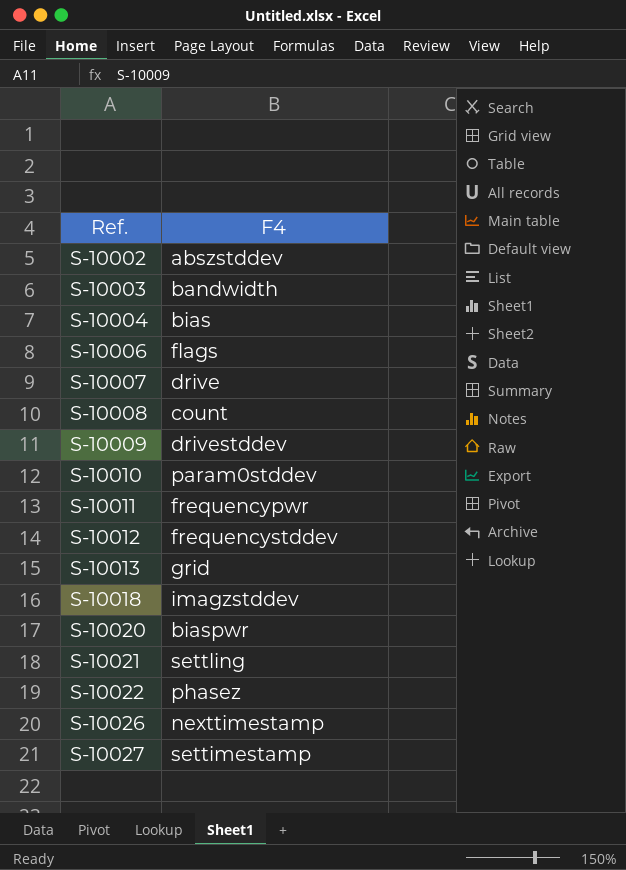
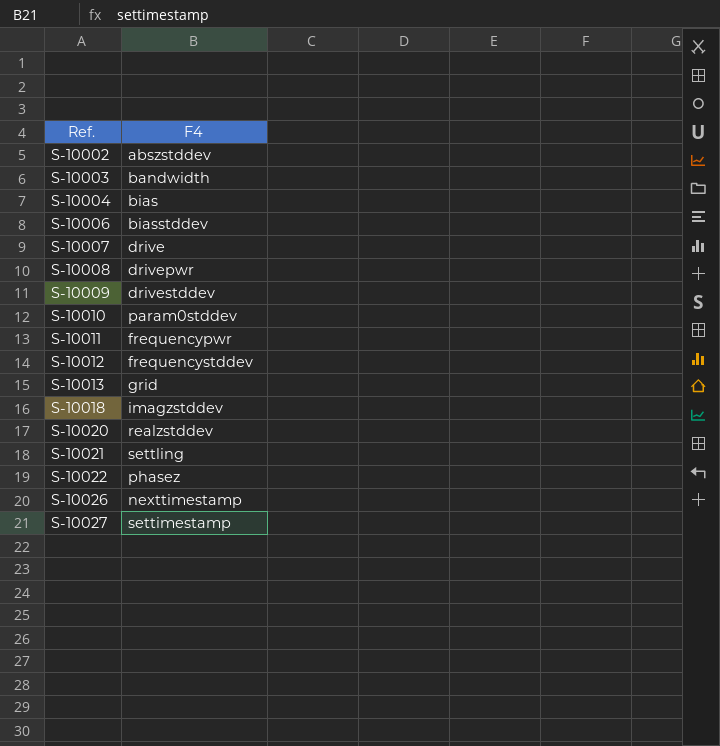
S-10006 | F4: flags -> biasstddev
S-10008 | F4: count -> drivepwr
S-10020 | F4: biaspwr -> realzstddev

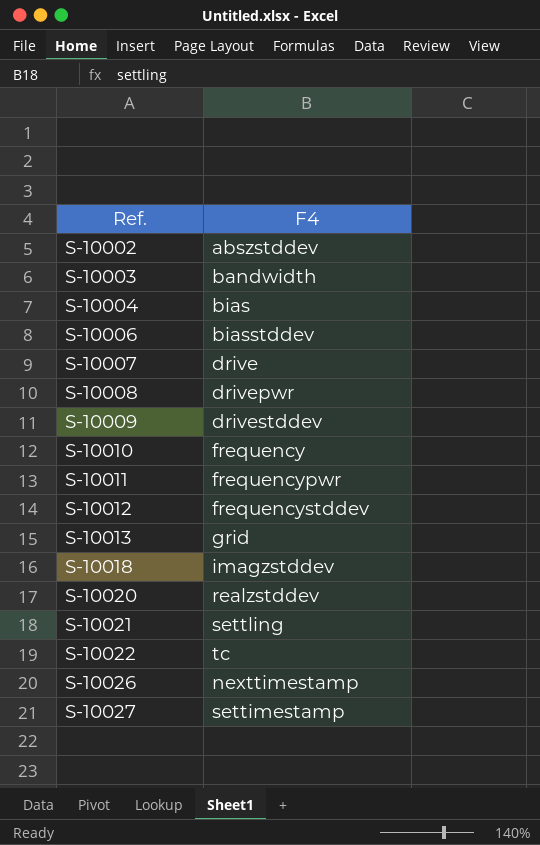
S-10010 | F4: param0stddev -> frequency
S-10022 | F4: phasez -> tc

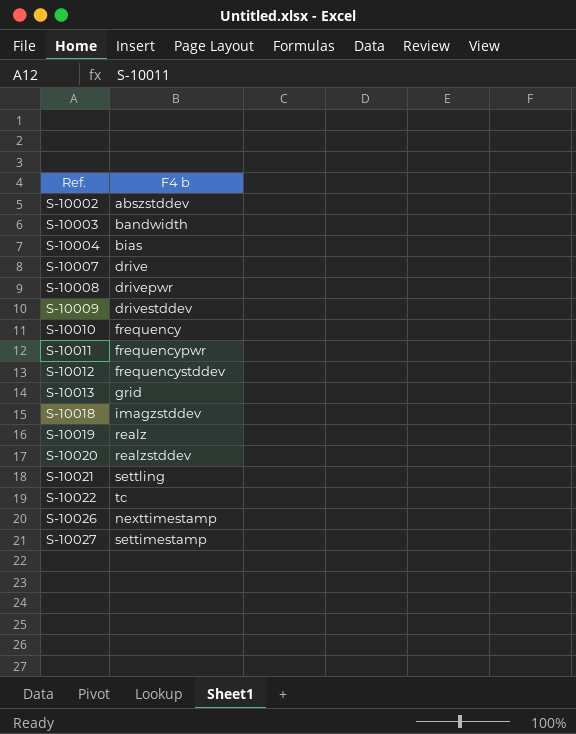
column name: F4 -> F4 b
row S-10006: biasstddev -> none
row S-10019: none -> realz

